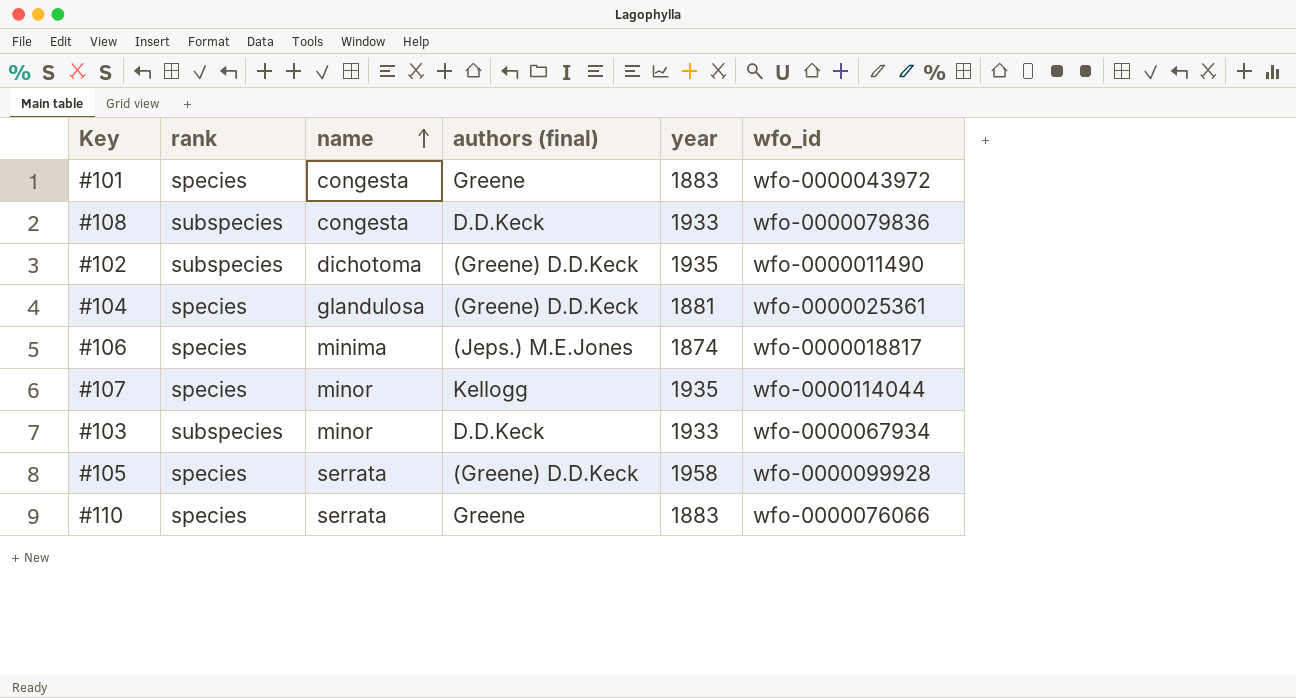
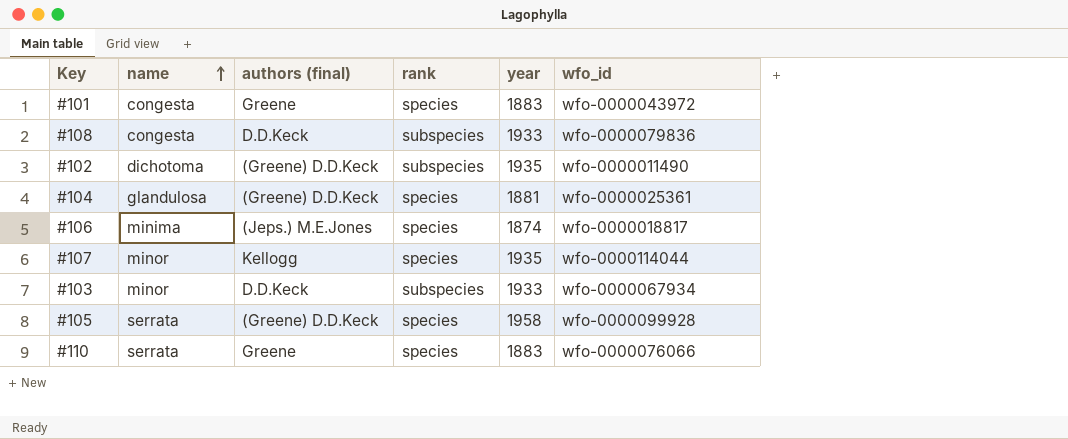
column rank | position: 2 -> 4

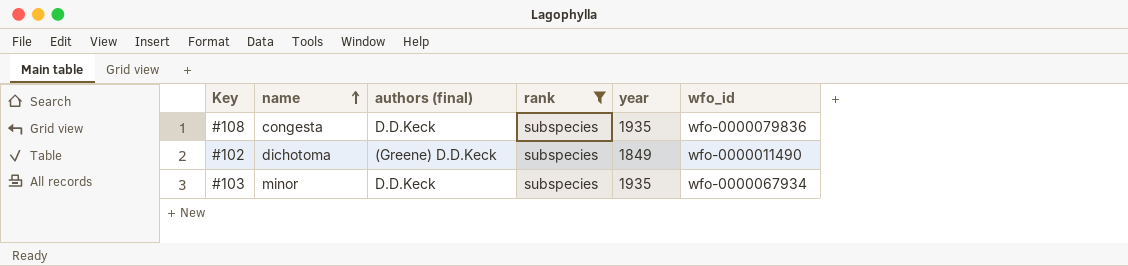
filter: none -> rank = subspecies
#108 | year: 1933 -> 1935
#102 | year: 1935 -> 1849
#103 | year: 1933 -> 1935

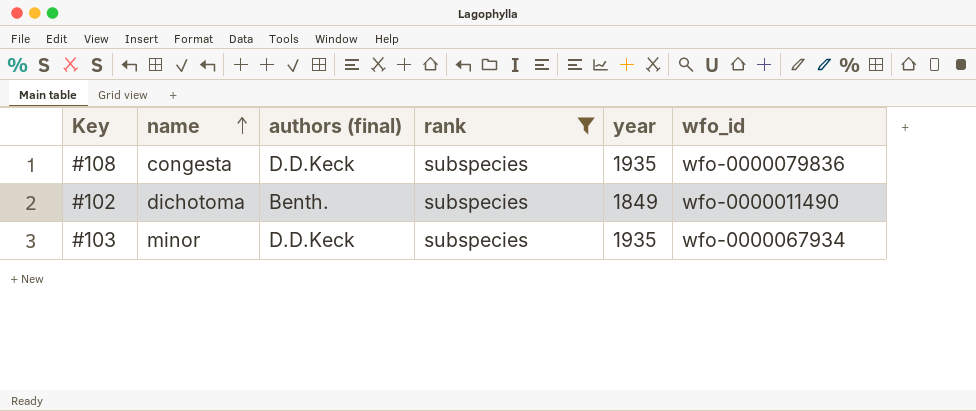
#102 | authors (final): (Greene) D.D.Keck -> Benth.

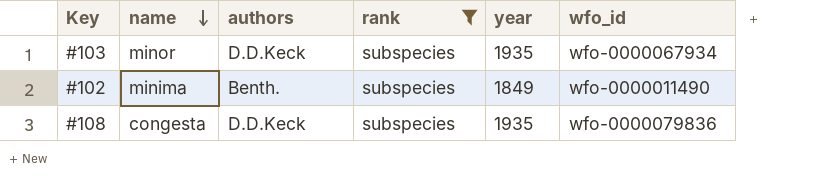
row order: name ascending -> name descending
column name: authors (final) -> authors
#102 | name: dichotoma -> minima

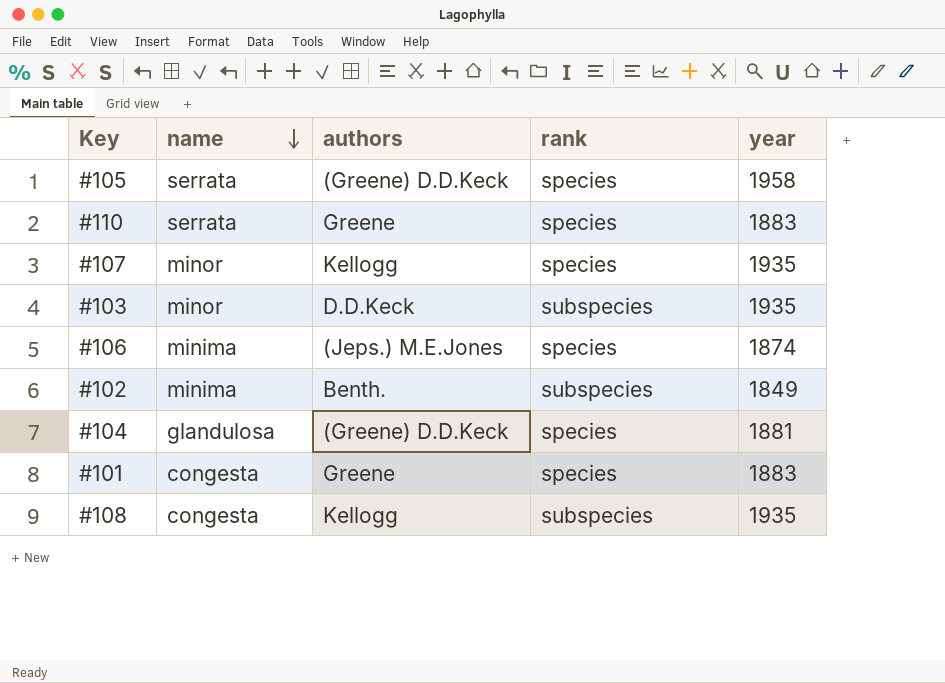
filter: rank = subspecies -> none
column wfo_id | position: 6 -> none
#108 | authors: D.D.Keck -> Kellogg

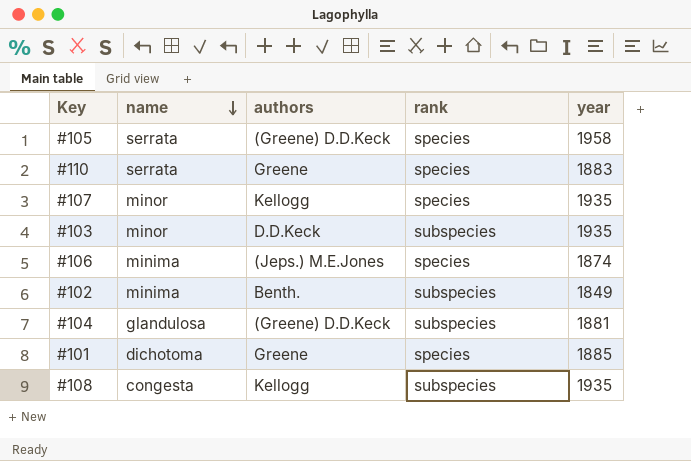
#104 | rank: species -> subspecies
#101 | name: congesta -> dichotoma
#101 | year: 1883 -> 1885

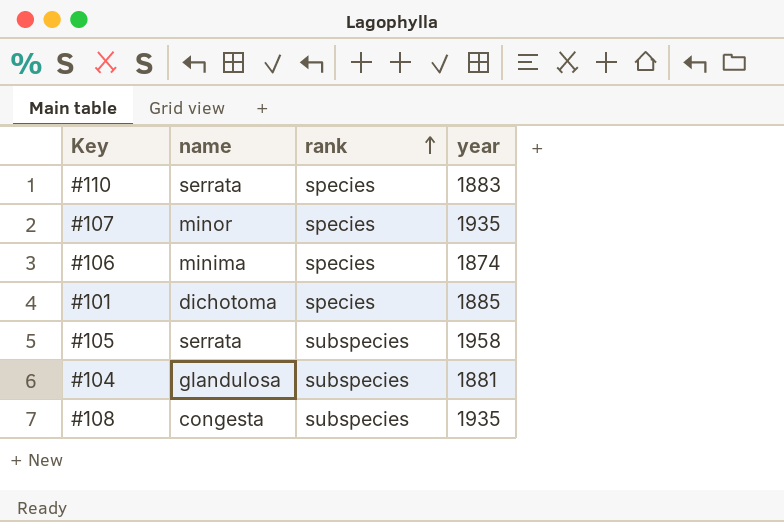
row order: name descending -> rank ascending
column authors | position: 3 -> none
row #103: minor | D.D.Keck | subspecies | 1935 -> none
row #102: minima | Benth. | subspecies | 1849 -> none
#105 | rank: species -> subspecies

